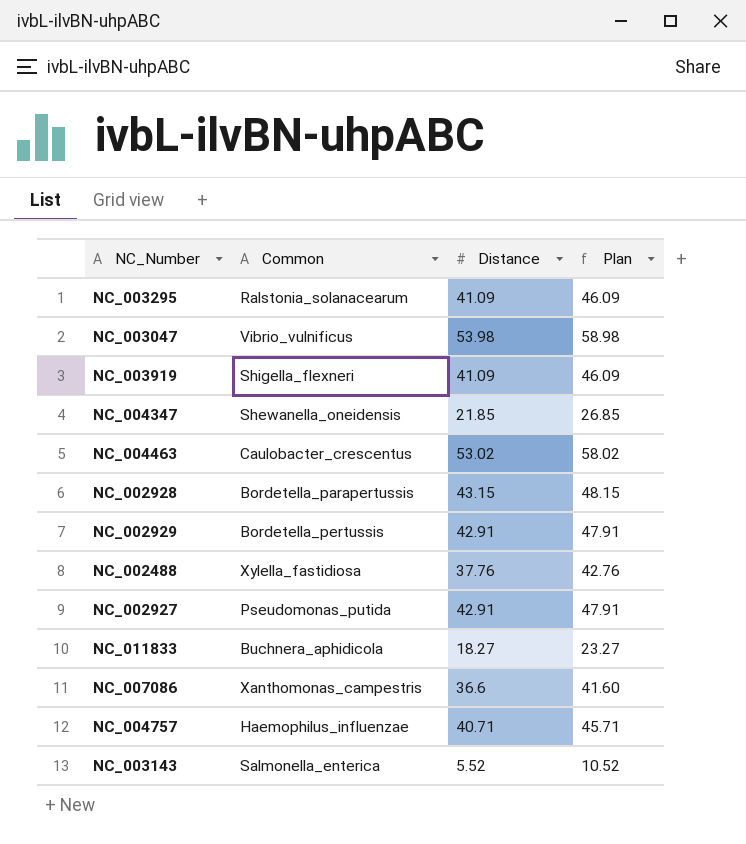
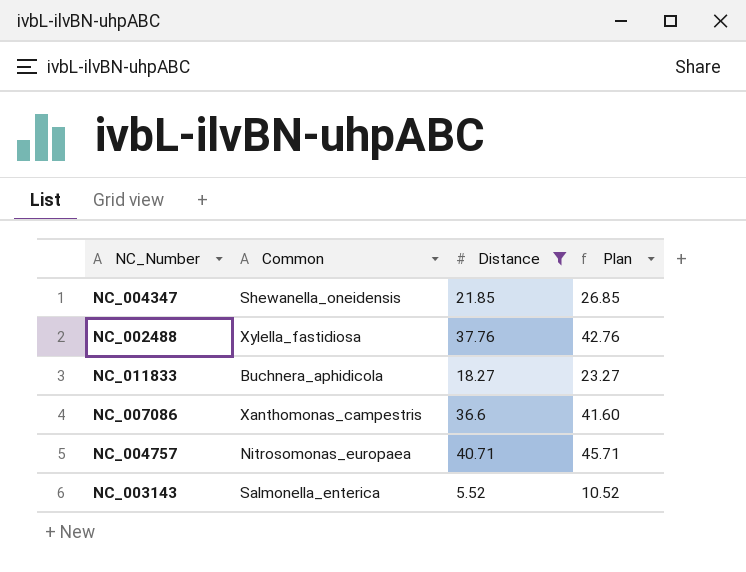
filter: none -> Distance <= 40.71
NC_004757 | Common: Haemophilus_influenzae -> Nitrosomonas_europaea

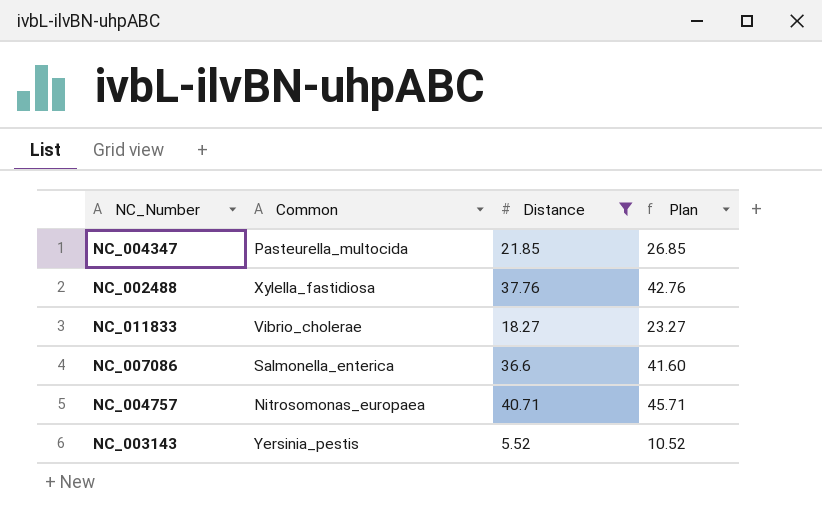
NC_004347 | Common: Shewanella_oneidensis -> Pasteurella_multocida
NC_011833 | Common: Buchnera_aphidicola -> Vibrio_cholerae
NC_007086 | Common: Xanthomonas_campestris -> Salmonella_enterica
NC_003143 | Common: Salmonella_enterica -> Yersinia_pestis

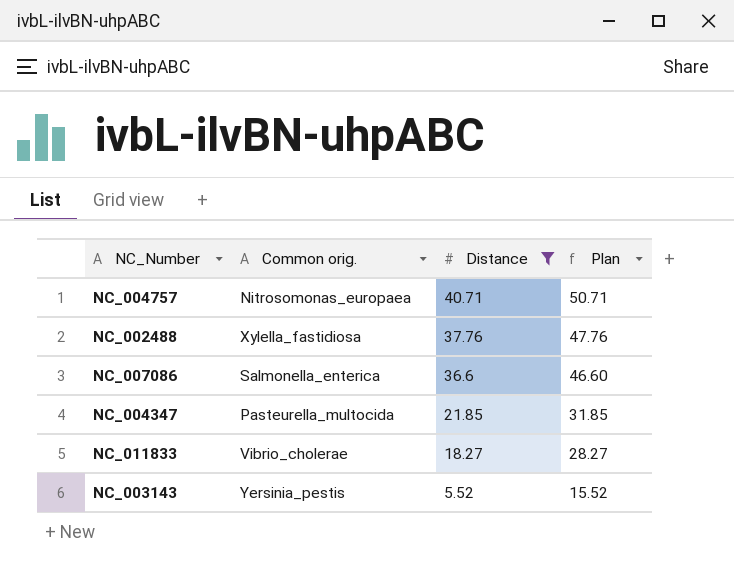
row order: none -> Distance descending
column name: Common -> Common orig.
column Plan | formula: [Distance] + 5 -> [Distance] + 10

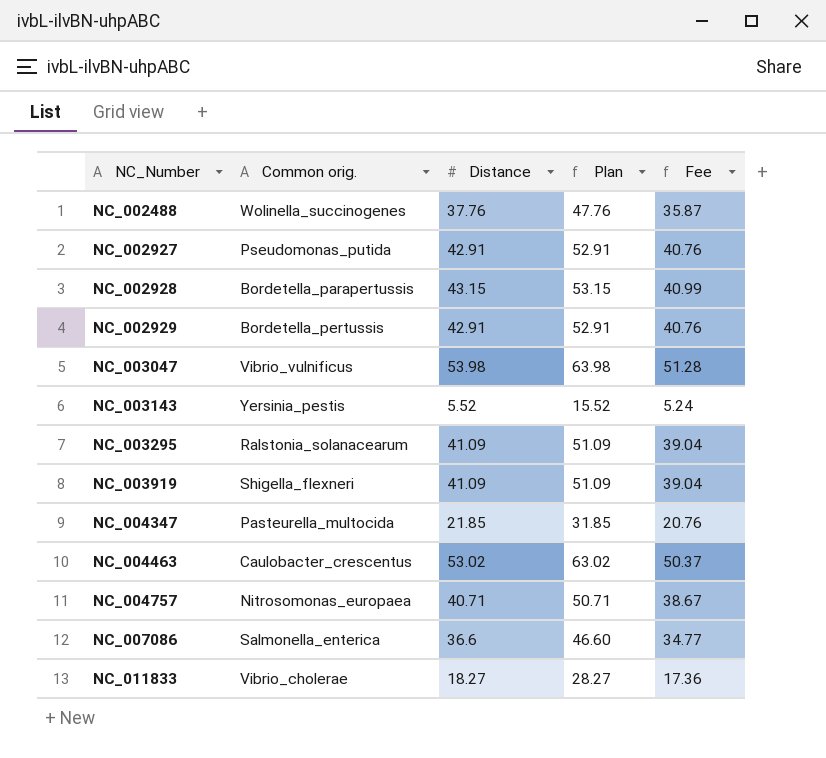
filter: Distance <= 40.71 -> none
row order: Distance descending -> NC_Number ascending
column Fee | formula: none -> [Distance] * 0.95
NC_002488 | Common orig.: Xylella_fastidiosa -> Wolinella_succinogenes

